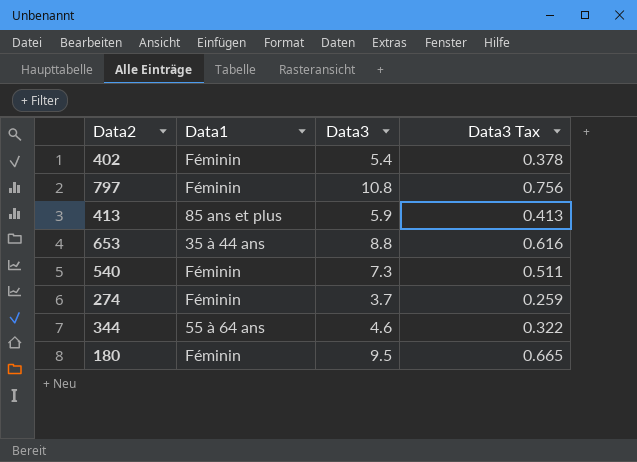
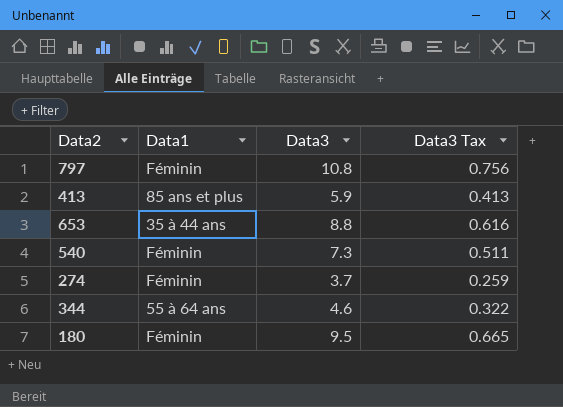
row 402: Féminin | 5.4 | 0.378 -> none

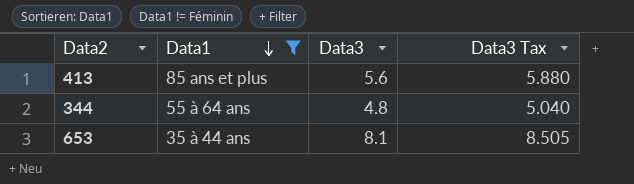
filter: none -> Data1 != Féminin
row order: none -> Data1 descending
column Data3 Tax | formula: [Data3] * 0.07 -> [Data3] * 1.05
413 | Data3: 5.9 -> 5.6
344 | Data3: 4.6 -> 4.8
653 | Data3: 8.8 -> 8.1

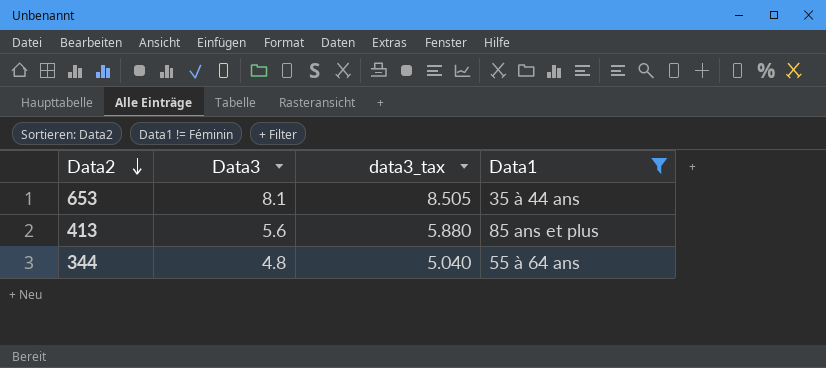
row order: Data1 descending -> Data2 descending
column name: Data3 Tax -> data3_tax
column Data1 | position: 2 -> 4

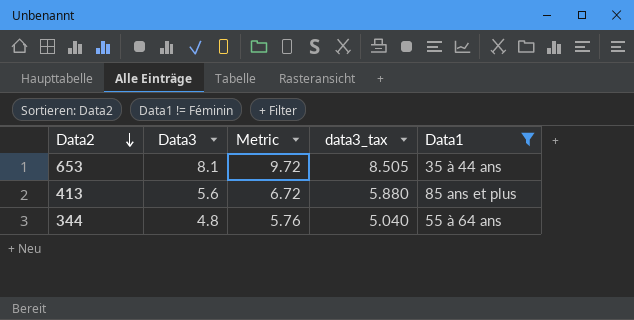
column Metric | formula: none -> [Data3] * 1.2

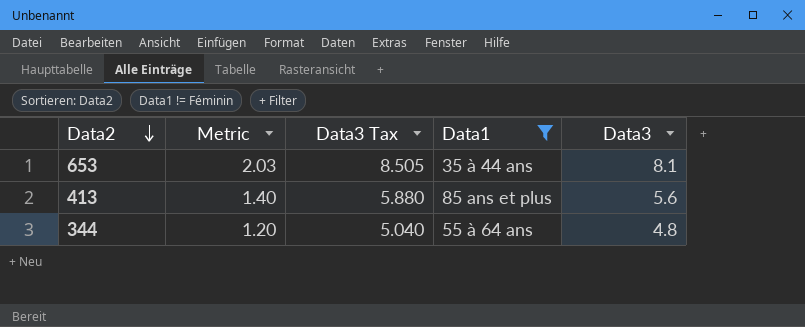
column Metric | formula: [Data3] * 1.2 -> [Data3] * 0.25
column name: data3_tax -> Data3 Tax
column Data3 | position: 2 -> 5

